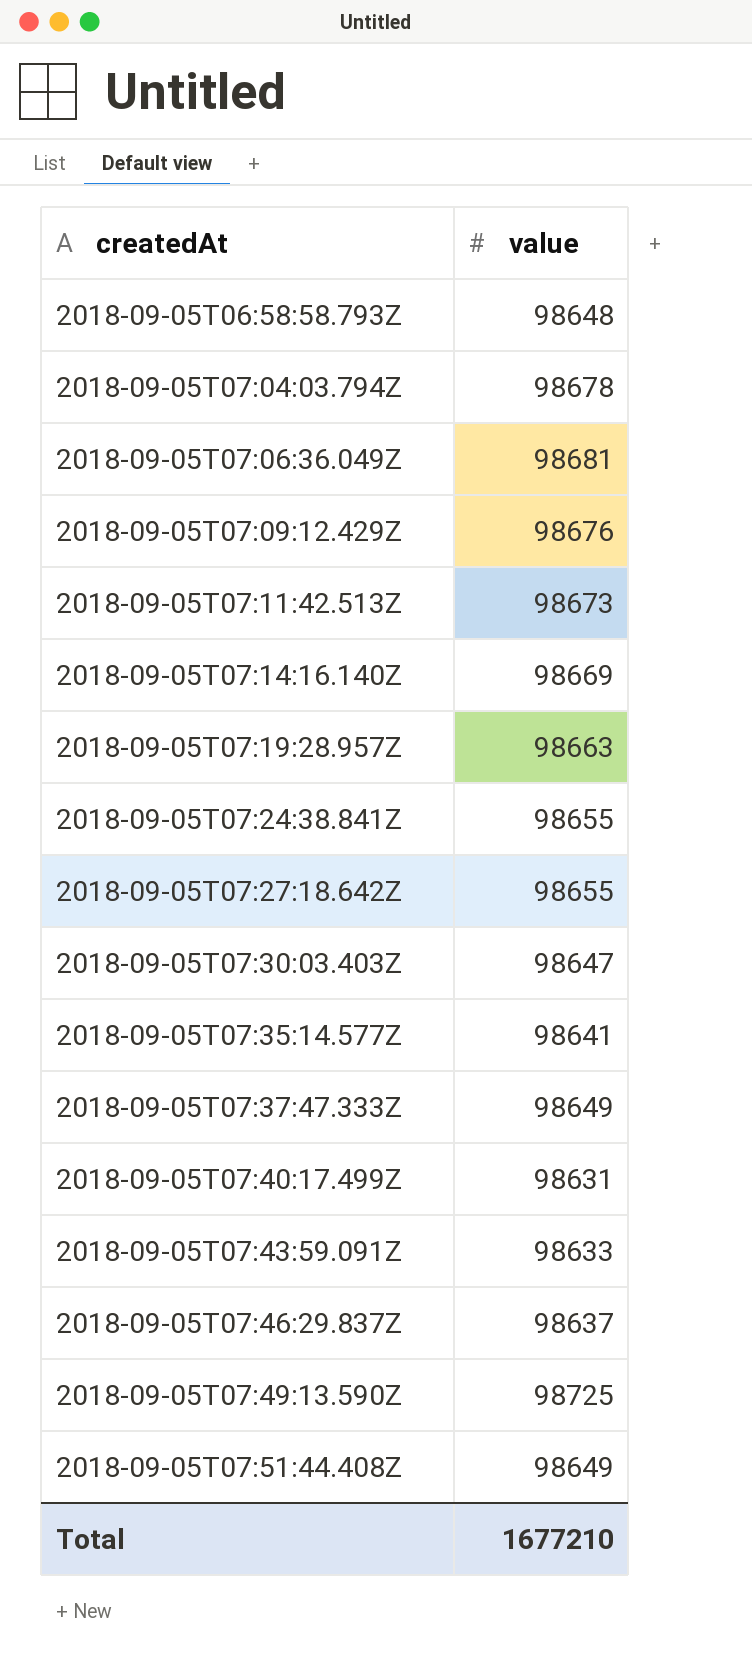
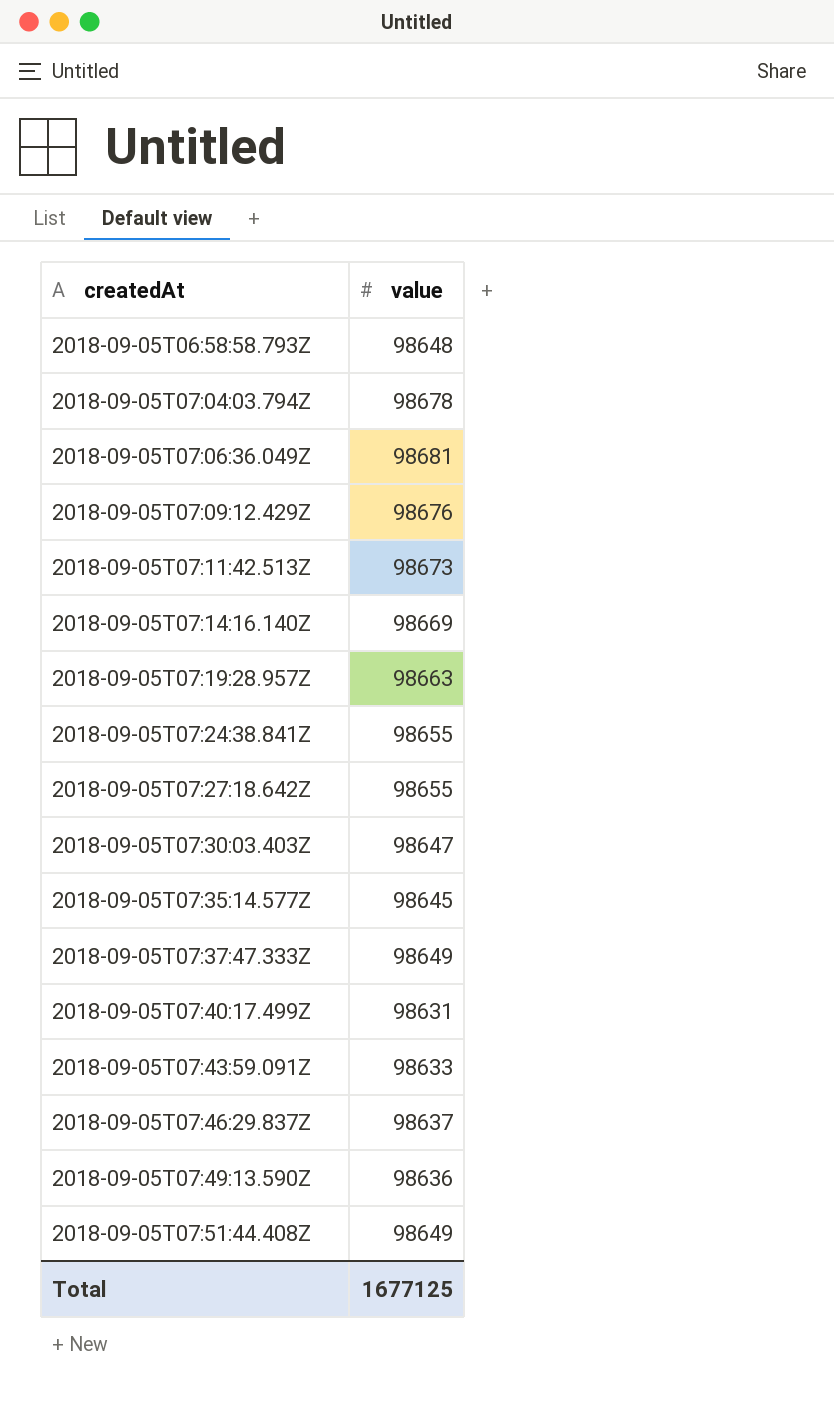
2018-09-05T07:35:14.577Z | value: 98641 -> 98645
2018-09-05T07:49:13.590Z | value: 98725 -> 98636
Total | value: 1677210 -> 1677125

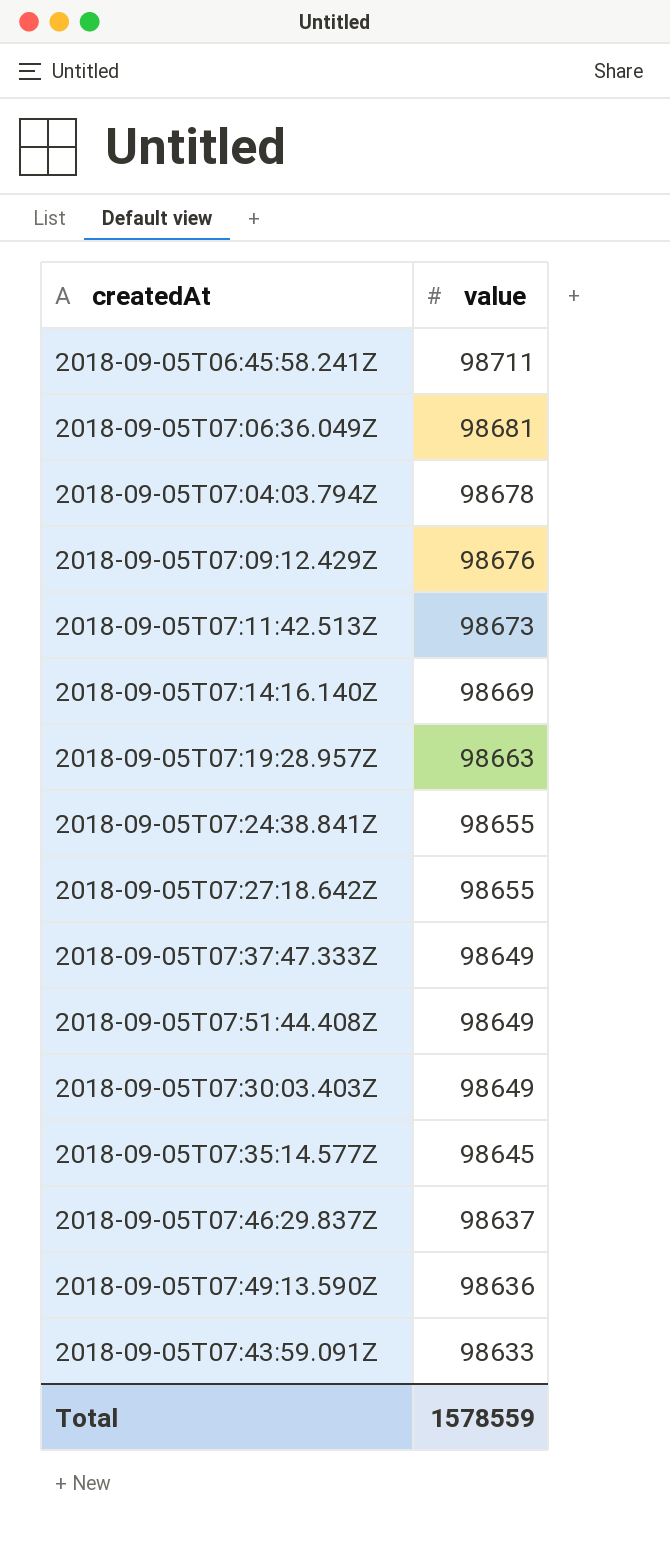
row order: createdAt ascending -> value descending
row 2018-09-05T06:58:58.793Z: 98648 -> none
row 2018-09-05T07:40:17.499Z: 98631 -> none
row 2018-09-05T06:45:58.241Z: none -> 98711
2018-09-05T07:30:03.403Z | value: 98647 -> 98649
Total | value: 1677125 -> 1578559

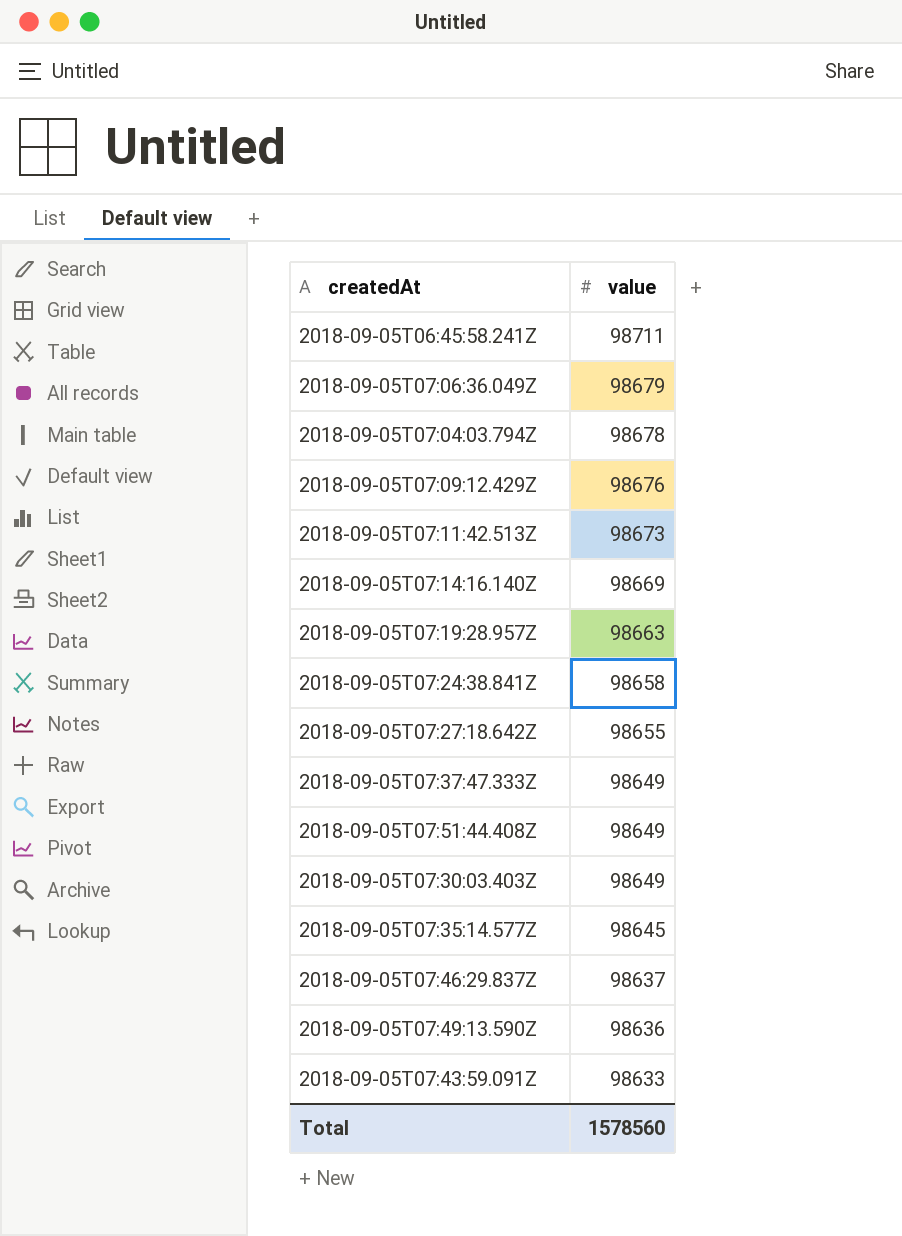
2018-09-05T07:06:36.049Z | value: 98681 -> 98679
2018-09-05T07:24:38.841Z | value: 98655 -> 98658
Total | value: 1578559 -> 1578560

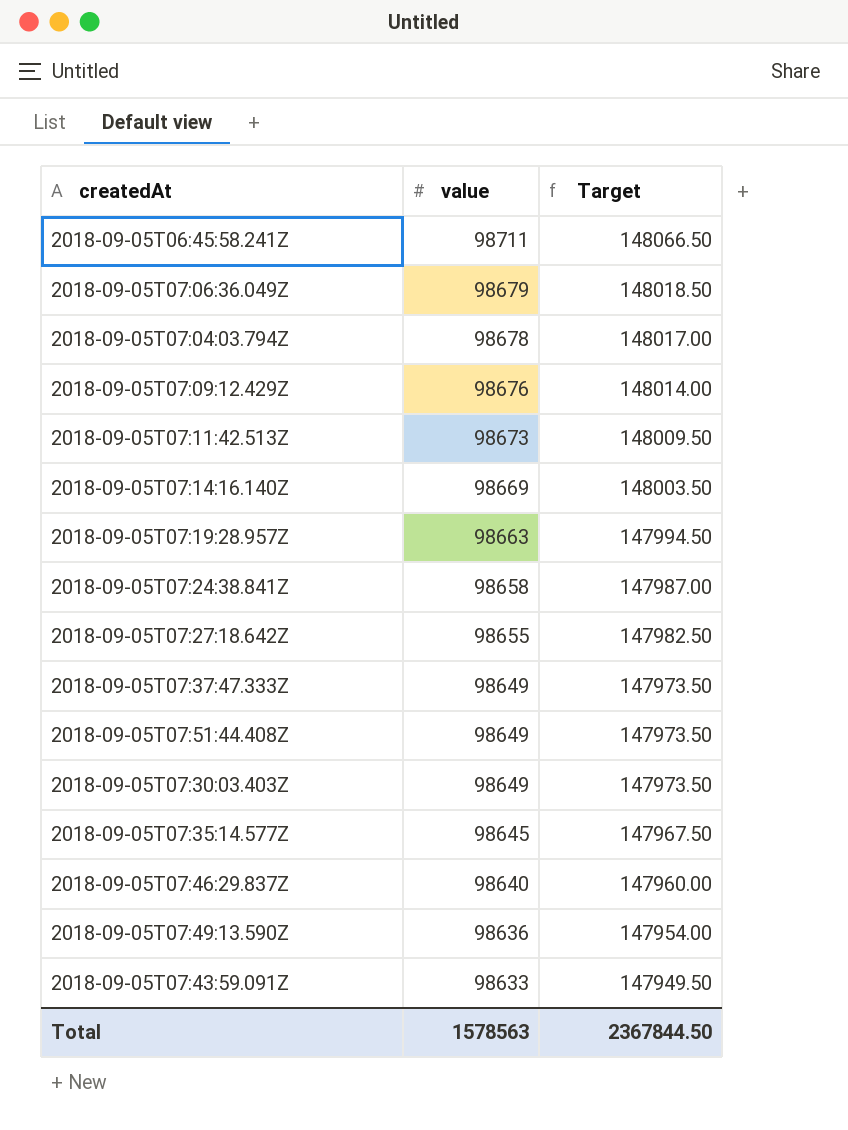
column Target | formula: none -> [value] * 1.5
2018-09-05T07:46:29.837Z | value: 98637 -> 98640
Total | value: 1578560 -> 1578563

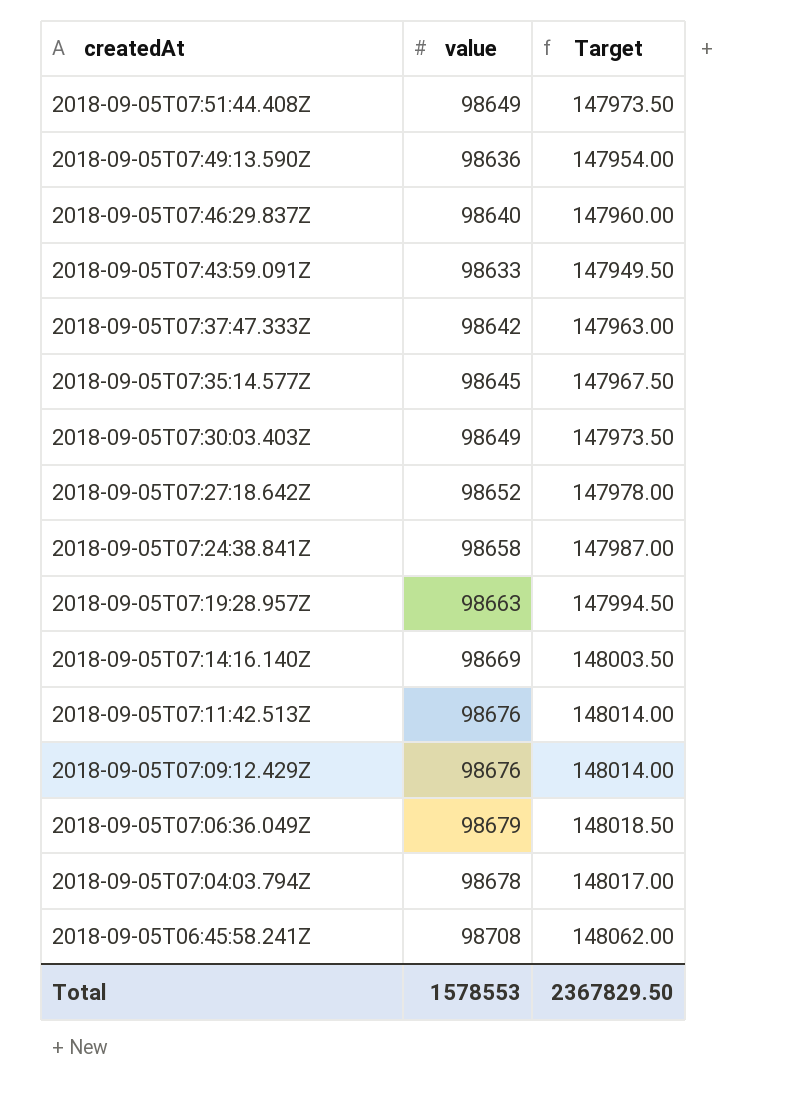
row order: value descending -> createdAt descending
2018-09-05T07:37:47.333Z | value: 98649 -> 98642
2018-09-05T07:37:47.333Z | Target: 147973.50 -> 147963.00
2018-09-05T07:27:18.642Z | value: 98655 -> 98652
2018-09-05T07:27:18.642Z | Target: 147982.50 -> 147978.00
2018-09-05T07:11:42.513Z | value: 98673 -> 98676
2018-09-05T07:11:42.513Z | Target: 148009.50 -> 148014.00
2018-09-05T06:45:58.241Z | value: 98711 -> 98708
2018-09-05T06:45:58.241Z | Target: 148066.50 -> 148062.00
Total | value: 1578563 -> 1578553
Total | Target: 2367844.50 -> 2367829.50

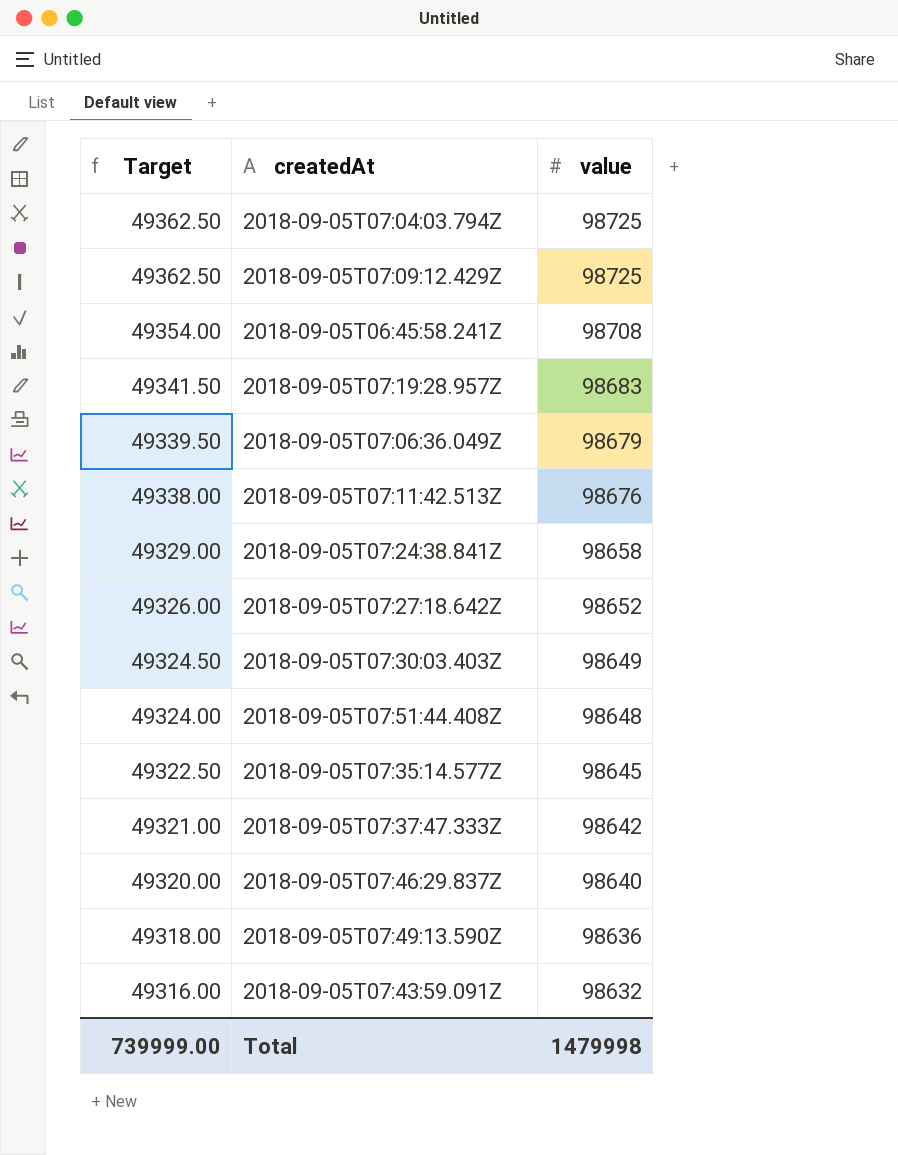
row order: createdAt descending -> Target descending
column Target | formula: [value] * 1.5 -> [value] * 0.5
column Target | position: 3 -> 1
row 2018-09-05T07:14:16.140Z: 98669 | 148003.50 -> none
2018-09-05T07:04:03.794Z | value: 98678 -> 98725
2018-09-05T07:09:12.429Z | value: 98676 -> 98725
2018-09-05T07:19:28.957Z | value: 98663 -> 98683
2018-09-05T07:51:44.408Z | value: 98649 -> 98648
2018-09-05T07:43:59.091Z | value: 98633 -> 98632
Total | Target: 2367829.50 -> 739999.00
Total | value: 1578553 -> 1479998

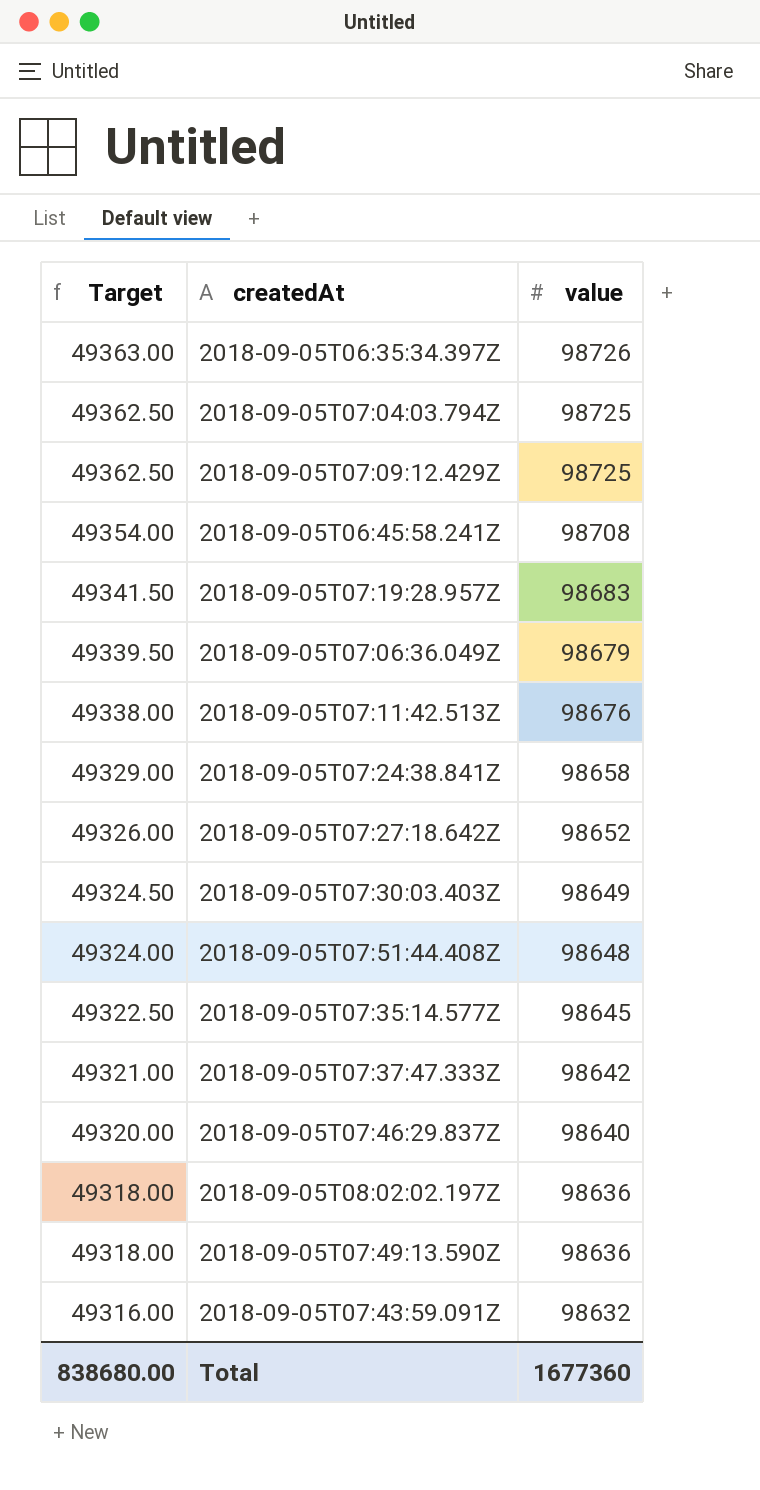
row 2018-09-05T06:35:34.397Z: none -> 49363.00 | 98726
row 2018-09-05T08:02:02.197Z: none -> 49318.00 | 98636
Total | Target: 739999.00 -> 838680.00
Total | value: 1479998 -> 1677360

